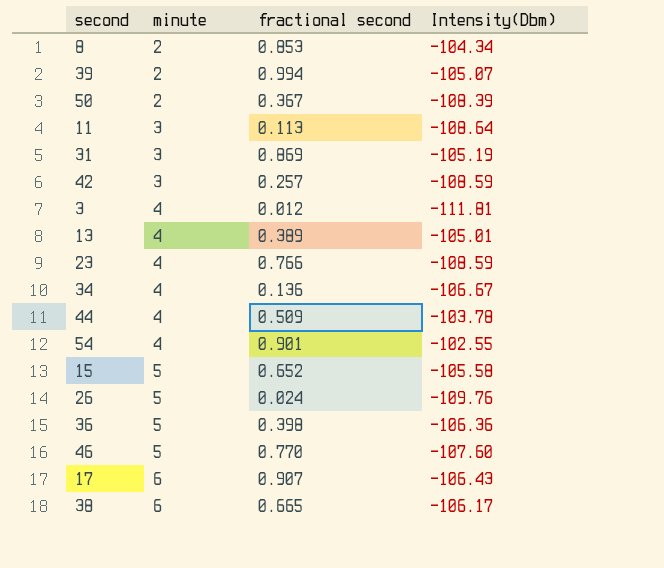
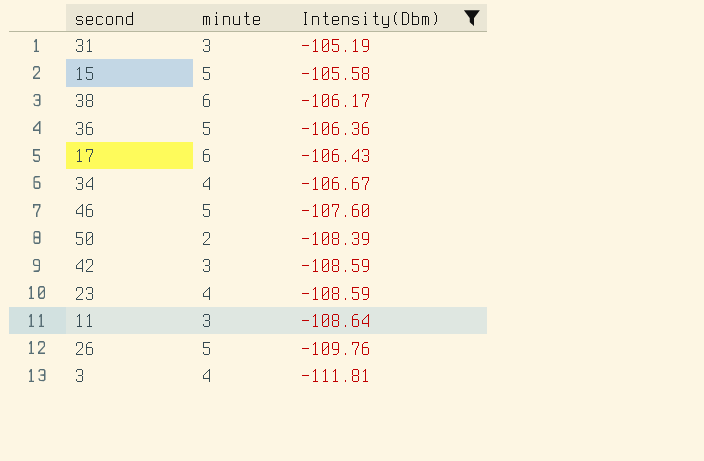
filter: none -> Intensity(Dbm) <= -105.19
row order: minute ascending -> Intensity(Dbm) descending
column fractional second | position: 3 -> none

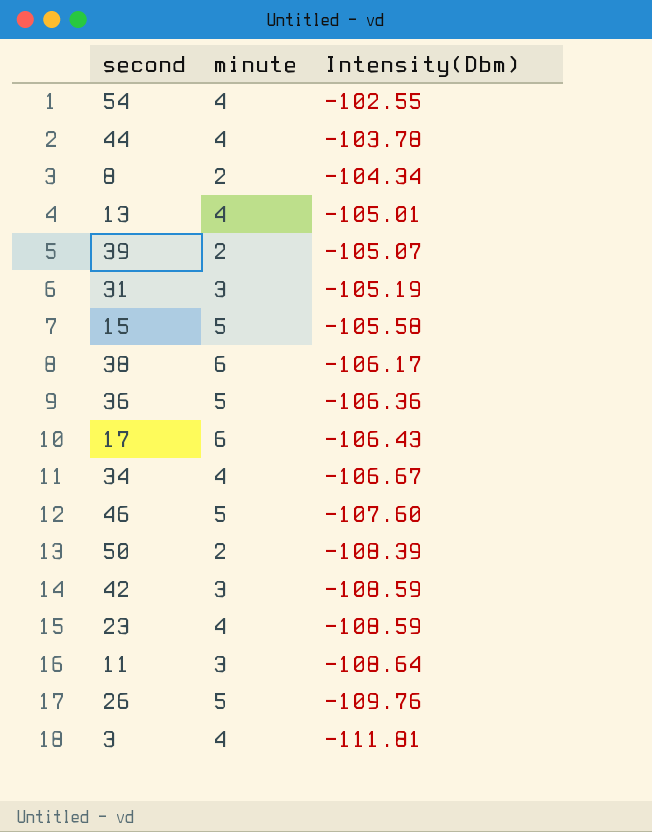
filter: Intensity(Dbm) <= -105.19 -> none

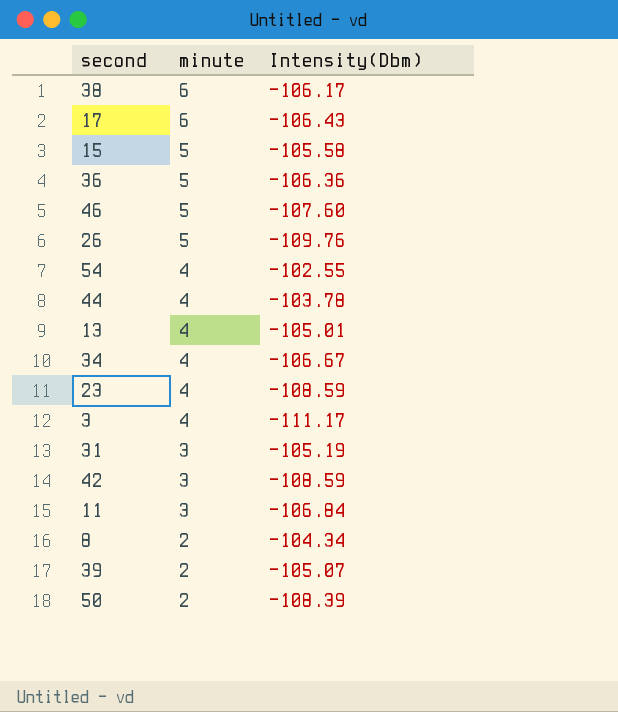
row order: Intensity(Dbm) descending -> minute descending
3 | Intensity(Dbm): -111.81 -> -111.17
11 | Intensity(Dbm): -108.64 -> -106.84

